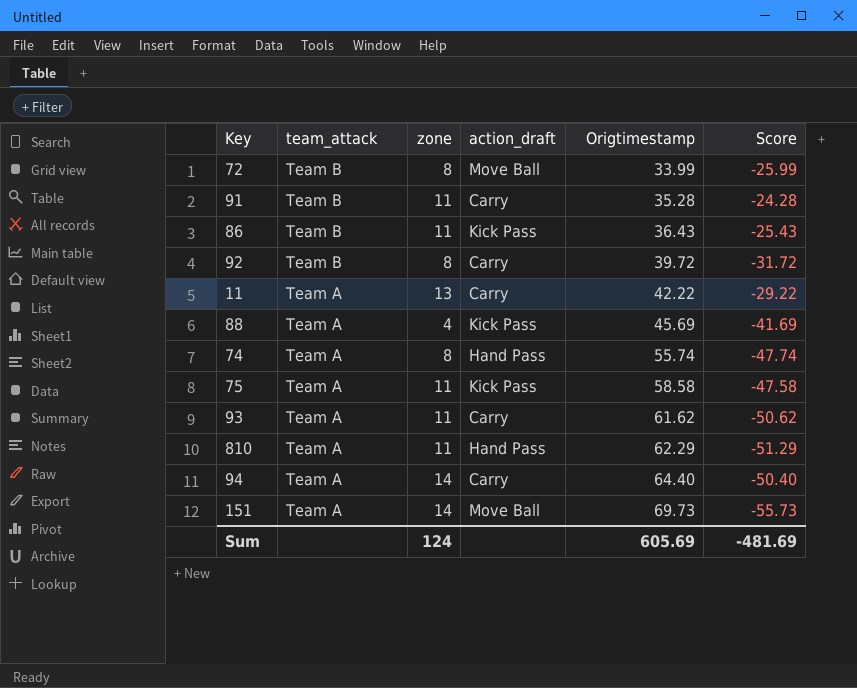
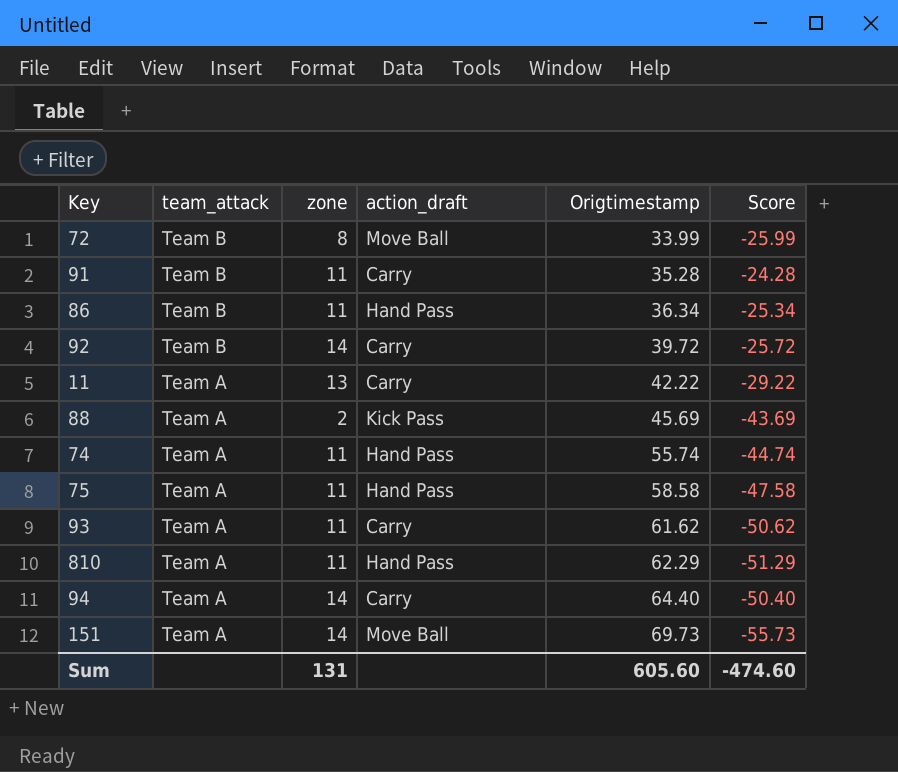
86 | action_draft: Kick Pass -> Hand Pass
86 | Origtimestamp: 36.43 -> 36.34
86 | Score: -25.43 -> -25.34
92 | zone: 8 -> 14
92 | Score: -31.72 -> -25.72
88 | zone: 4 -> 2
88 | Score: -41.69 -> -43.69
74 | zone: 8 -> 11
74 | Score: -47.74 -> -44.74
75 | action_draft: Kick Pass -> Hand Pass
Sum | zone: 124 -> 131
Sum | Origtimestamp: 605.69 -> 605.60
Sum | Score: -481.69 -> -474.60

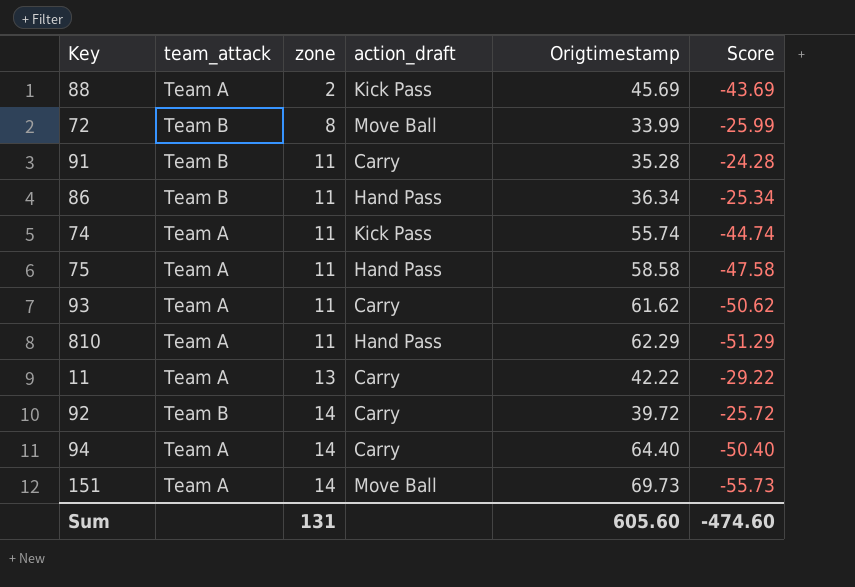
row order: team_attack descending -> zone ascending
74 | action_draft: Hand Pass -> Kick Pass

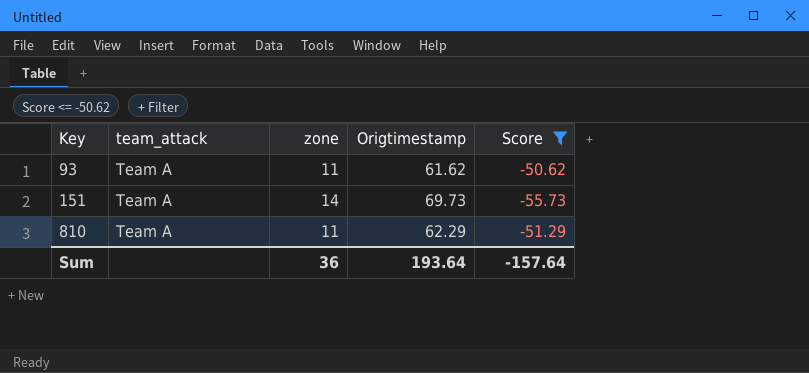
filter: none -> Score <= -50.62
row order: zone ascending -> Key ascending
column action_draft | position: 4 -> none
Sum | zone: 131 -> 36
Sum | Origtimestamp: 605.60 -> 193.64
Sum | Score: -474.60 -> -157.64

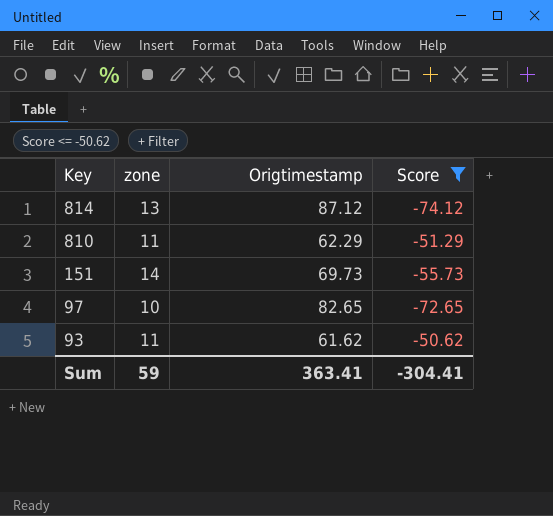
row order: Key ascending -> Key descending
column team_attack | position: 2 -> none
row 814: none -> 13 | 87.12 | -74.12
row 97: none -> 10 | 82.65 | -72.65
Sum | zone: 36 -> 59
Sum | Origtimestamp: 193.64 -> 363.41
Sum | Score: -157.64 -> -304.41

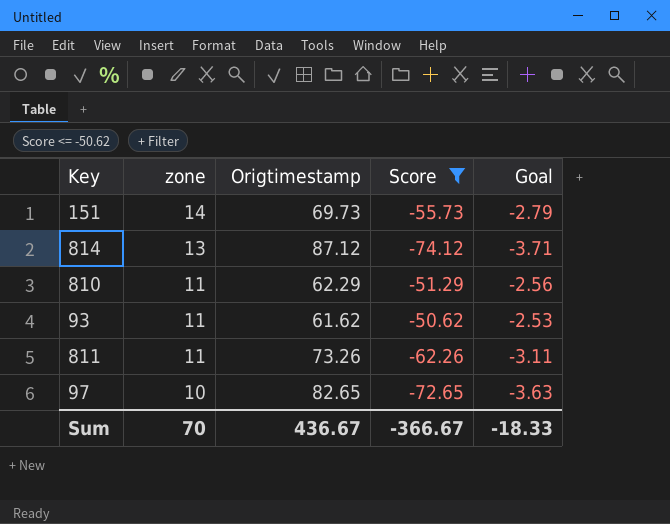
row order: Key descending -> zone descending
column Goal | formula: none -> [Score] * 0.05
row 811: none -> 11 | 73.26 | -62.26 | -3.11
Sum | zone: 59 -> 70
Sum | Origtimestamp: 363.41 -> 436.67
Sum | Score: -304.41 -> -366.67

